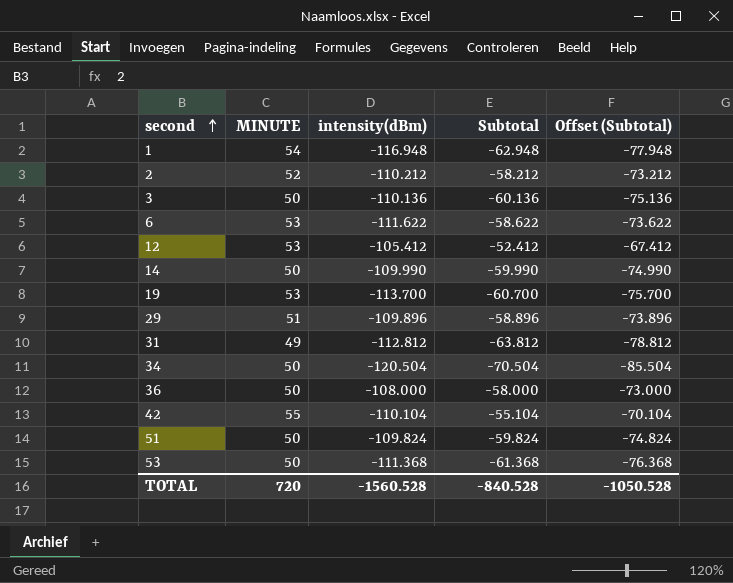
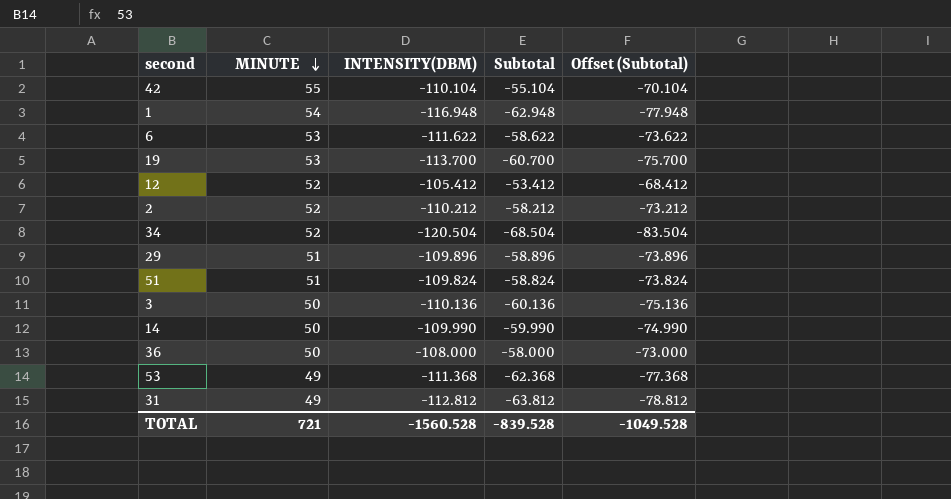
row order: second ascending -> MINUTE descending
column name: intensity(dBm) -> INTENSITY(DBM)
12 | MINUTE: 53 -> 52
12 | Subtotal: -52.412 -> -53.412
12 | Offset (Subtotal): -67.412 -> -68.412
34 | MINUTE: 50 -> 52
34 | Subtotal: -70.504 -> -68.504
34 | Offset (Subtotal): -85.504 -> -83.504
51 | MINUTE: 50 -> 51
51 | Subtotal: -59.824 -> -58.824
51 | Offset (Subtotal): -74.824 -> -73.824
53 | MINUTE: 50 -> 49
53 | Subtotal: -61.368 -> -62.368
53 | Offset (Subtotal): -76.368 -> -77.368
TOTAL | MINUTE: 720 -> 721
TOTAL | Subtotal: -840.528 -> -839.528
TOTAL | Offset (Subtotal): -1050.528 -> -1049.528

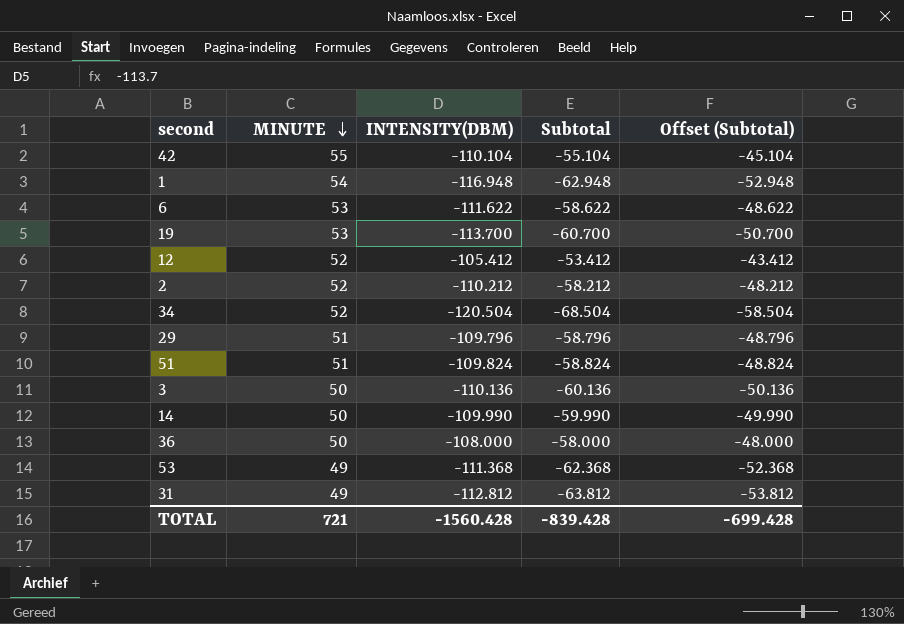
column Offset (Subtotal) | formula: [Subtotal] - 15 -> [Subtotal] + 10
29 | INTENSITY(DBM): -109.896 -> -109.796
29 | Subtotal: -58.896 -> -58.796
TOTAL | INTENSITY(DBM): -1560.528 -> -1560.428
TOTAL | Subtotal: -839.528 -> -839.428
TOTAL | Offset (Subtotal): -1049.528 -> -699.428

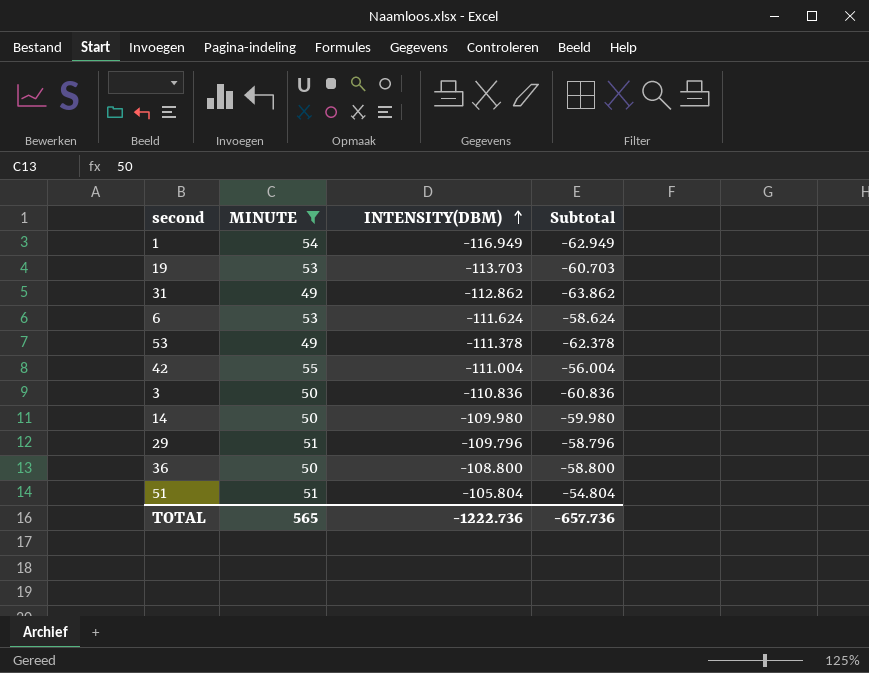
filter: none -> MINUTE != 52
row order: MINUTE descending -> INTENSITY(DBM) ascending
column Offset (Subtotal) | formula: [Subtotal] + 10 -> none
1 | INTENSITY(DBM): -116.948 -> -116.949
1 | Subtotal: -62.948 -> -62.949
19 | INTENSITY(DBM): -113.700 -> -113.703
19 | Subtotal: -60.700 -> -60.703
31 | INTENSITY(DBM): -112.812 -> -112.862
31 | Subtotal: -63.812 -> -63.862
6 | INTENSITY(DBM): -111.622 -> -111.624
6 | Subtotal: -58.622 -> -58.624
53 | INTENSITY(DBM): -111.368 -> -111.378
53 | Subtotal: -62.368 -> -62.378
42 | INTENSITY(DBM): -110.104 -> -111.004
42 | Subtotal: -55.104 -> -56.004
3 | INTENSITY(DBM): -110.136 -> -110.836
3 | Subtotal: -60.136 -> -60.836
14 | INTENSITY(DBM): -109.990 -> -109.980
14 | Subtotal: -59.990 -> -59.980
36 | INTENSITY(DBM): -108.000 -> -108.800
36 | Subtotal: -58.000 -> -58.800
51 | INTENSITY(DBM): -109.824 -> -105.804
51 | Subtotal: -58.824 -> -54.804
TOTAL | MINUTE: 721 -> 565
TOTAL | INTENSITY(DBM): -1560.428 -> -1222.736
TOTAL | Subtotal: -839.428 -> -657.736

